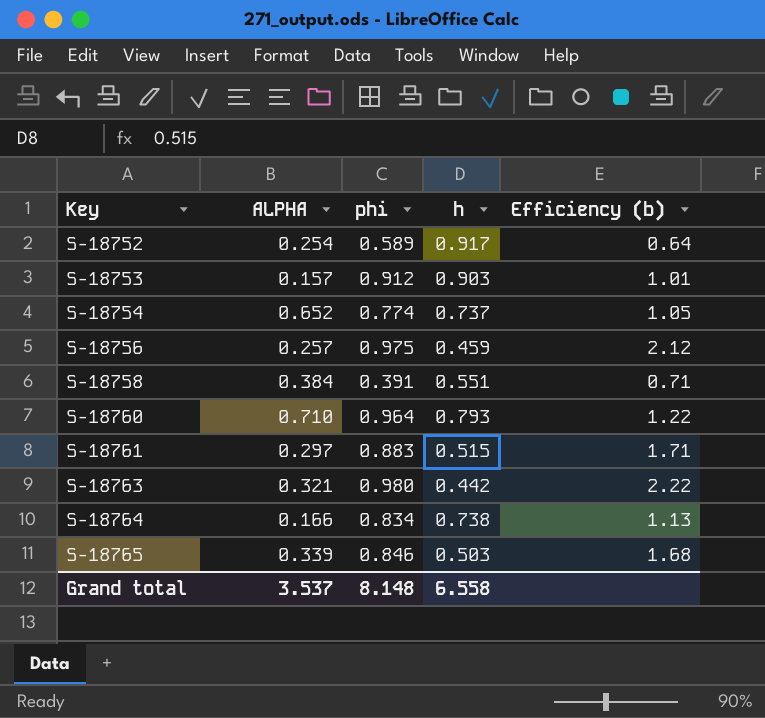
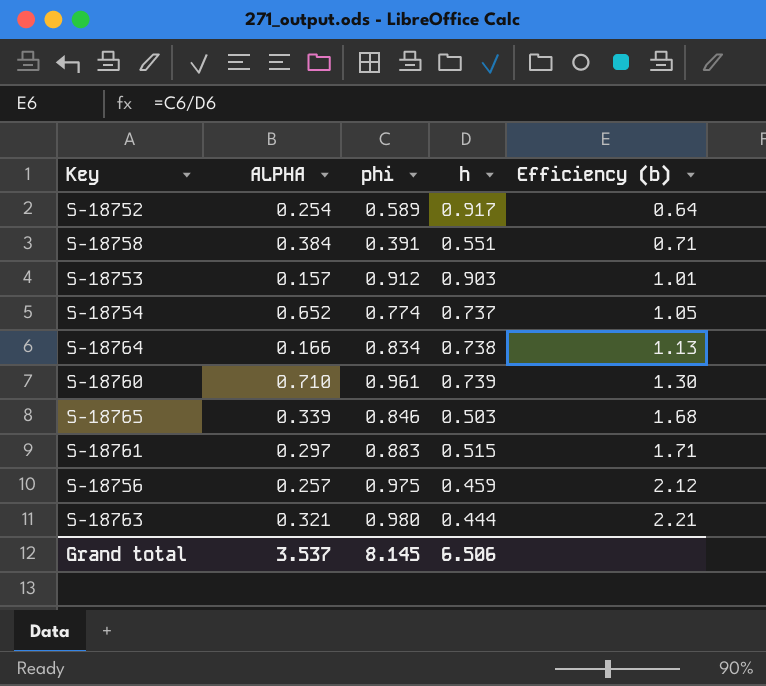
row order: Key ascending -> Efficiency (b) ascending
S-18760 | phi: 0.964 -> 0.961
S-18760 | h: 0.793 -> 0.739
S-18760 | Efficiency (b): 1.22 -> 1.30
S-18763 | h: 0.442 -> 0.444
S-18763 | Efficiency (b): 2.22 -> 2.21
Grand total | phi: 8.148 -> 8.145
Grand total | h: 6.558 -> 6.506

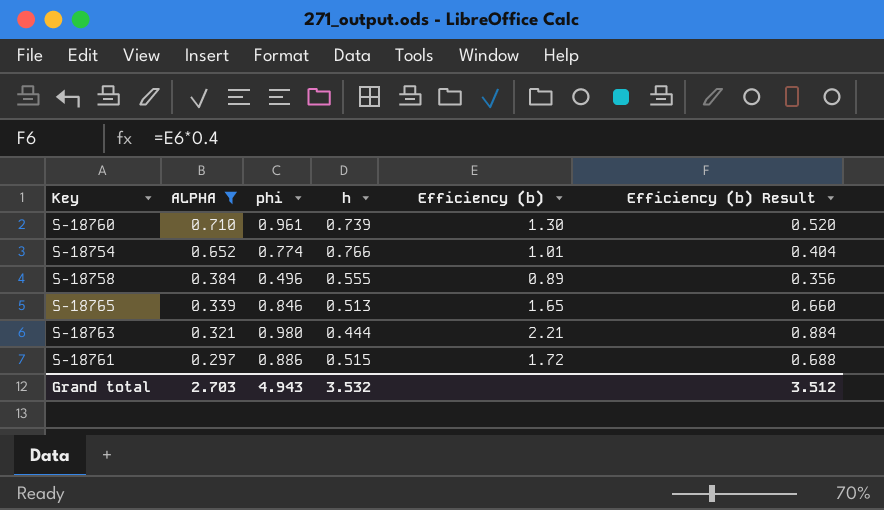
filter: none -> ALPHA >= 0.297
row order: Efficiency (b) ascending -> ALPHA descending
column Efficiency (b) Result | formula: none -> [Efficiency (b)] * 0.4
S-18754 | h: 0.737 -> 0.766
S-18754 | Efficiency (b): 1.05 -> 1.01
S-18758 | phi: 0.391 -> 0.496
S-18758 | h: 0.551 -> 0.555
S-18758 | Efficiency (b): 0.71 -> 0.89
S-18765 | h: 0.503 -> 0.513
S-18765 | Efficiency (b): 1.68 -> 1.65
S-18761 | phi: 0.883 -> 0.886
S-18761 | Efficiency (b): 1.71 -> 1.72
Grand total | ALPHA: 3.537 -> 2.703
Grand total | phi: 8.145 -> 4.943
Grand total | h: 6.506 -> 3.532

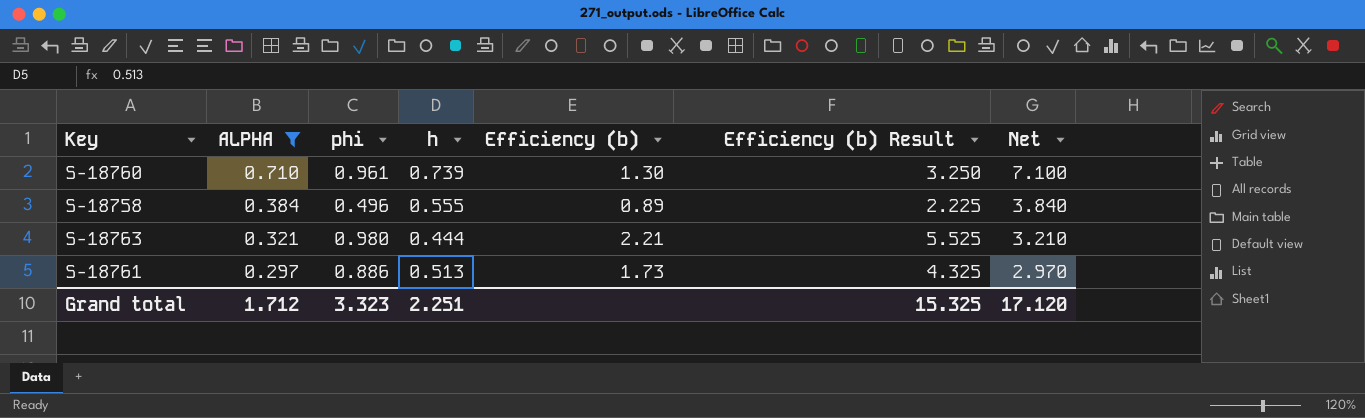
column Efficiency (b) Result | formula: [Efficiency (b)] * 0.4 -> [Efficiency (b)] * 2.5
column Net | formula: none -> [ALPHA] * 10
row S-18754: 0.652 | 0.774 | 0.766 | 1.01 | 0.404 -> none
row S-18765: 0.339 | 0.846 | 0.513 | 1.65 | 0.660 -> none
S-18761 | h: 0.515 -> 0.513
S-18761 | Efficiency (b): 1.72 -> 1.73
Grand total | ALPHA: 2.703 -> 1.712
Grand total | phi: 4.943 -> 3.323
Grand total | h: 3.532 -> 2.251
Grand total | Efficiency (b) Result: 3.512 -> 15.325

